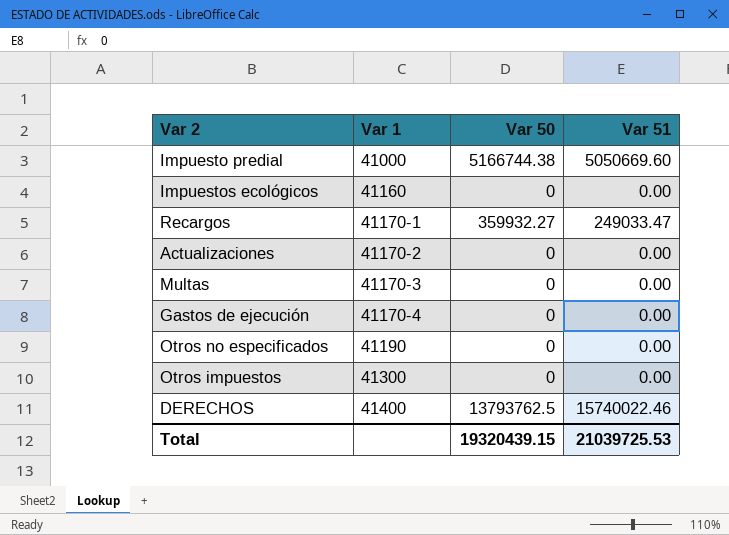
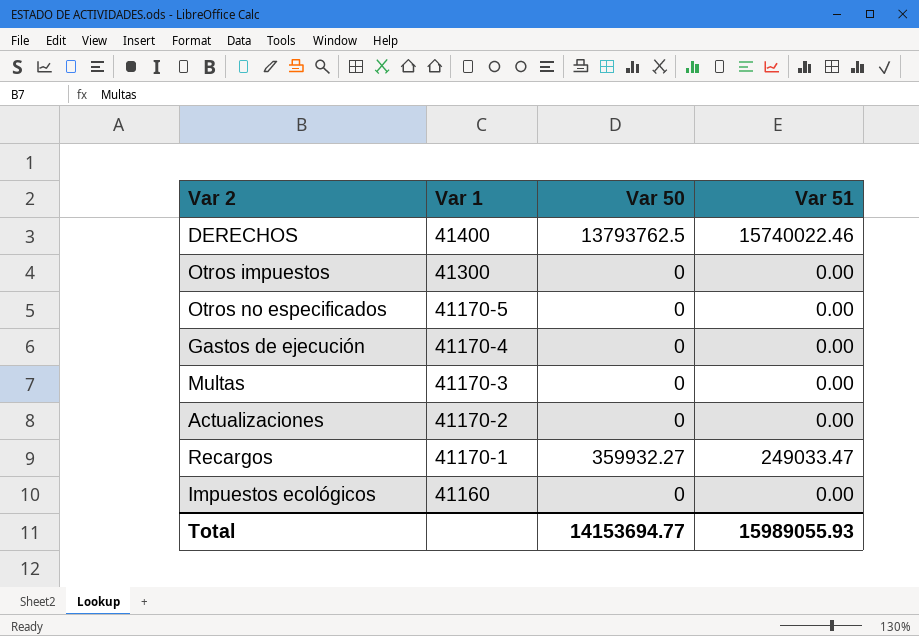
row order: Var 1 ascending -> Var 1 descending
row Impuesto predial: 41000 | 5166744.38 | 5050669.60 -> none
Otros no especificados | Var 1: 41190 -> 41170-5
Total | Var 50: 19320439.15 -> 14153694.77
Total | Var 51: 21039725.53 -> 15989055.93

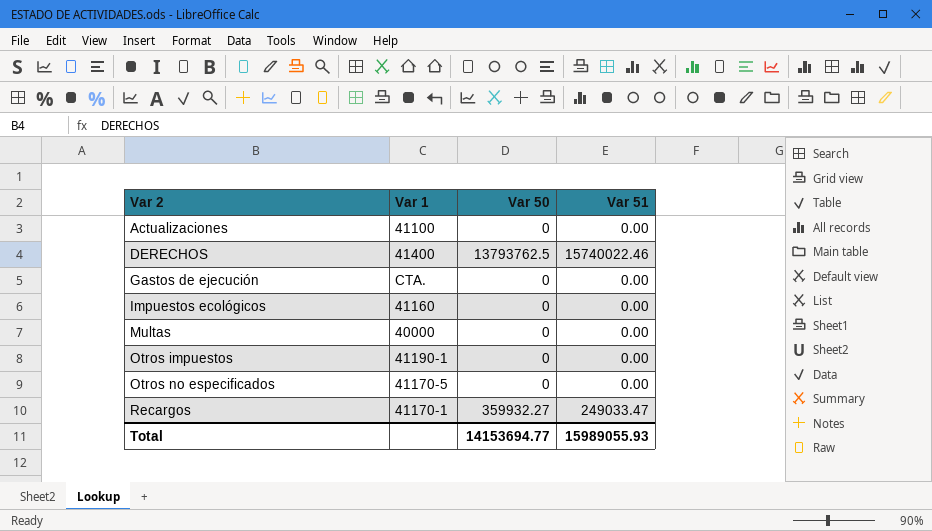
row order: Var 1 descending -> Var 2 ascending
Actualizaciones | Var 1: 41170-2 -> 41100
Gastos de ejecución | Var 1: 41170-4 -> CTA.
Multas | Var 1: 41170-3 -> 40000
Otros impuestos | Var 1: 41300 -> 41190-1

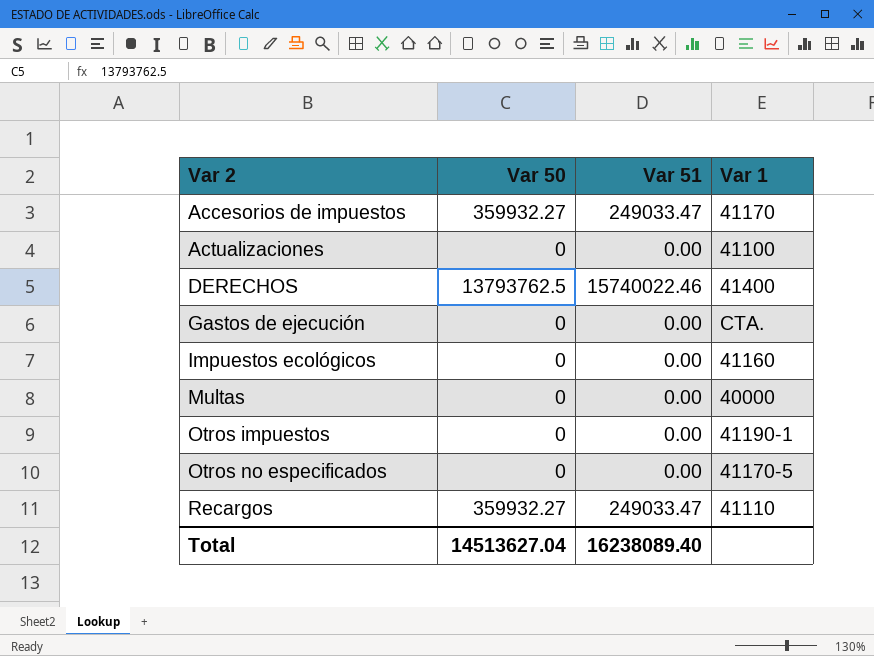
column Var 1 | position: 2 -> 4
row Accesorios de impuestos: none -> 359932.27 | 249033.47 | 41170
Recargos | Var 1: 41170-1 -> 41110
Total | Var 50: 14153694.77 -> 14513627.04
Total | Var 51: 15989055.93 -> 16238089.40

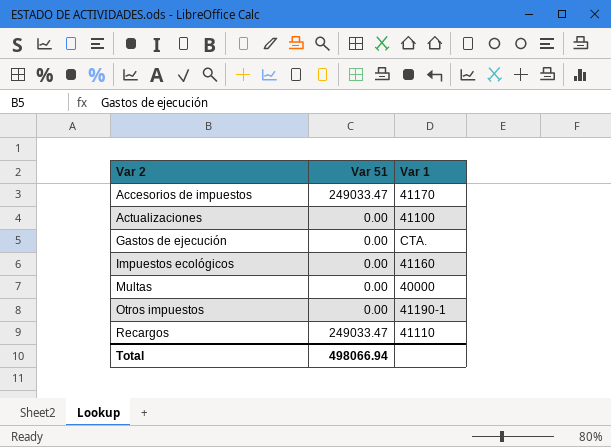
column Var 50 | position: 2 -> none
row DERECHOS: 13793762.5 | 15740022.46 | 41400 -> none
row Otros no especificados: 0 | 0.00 | 41170-5 -> none
Total | Var 51: 16238089.40 -> 498066.94

